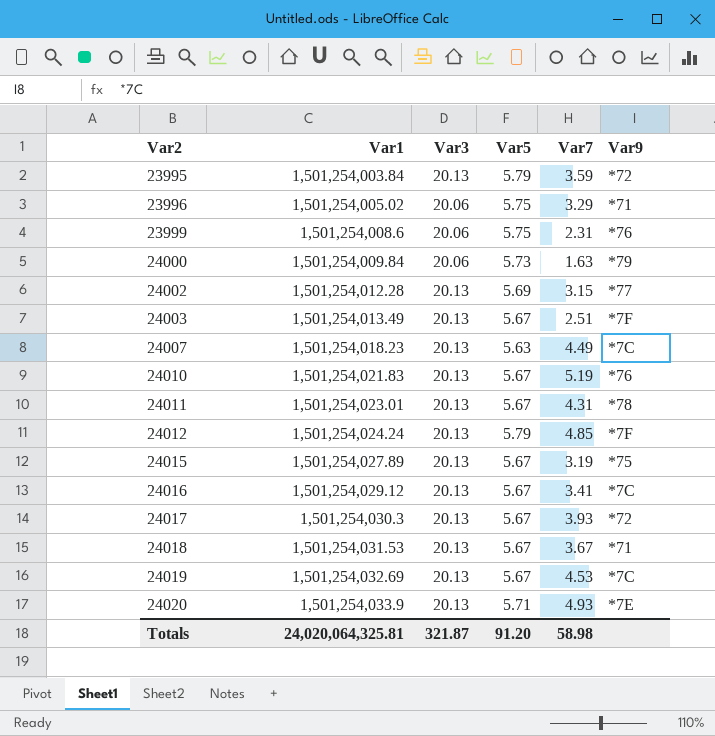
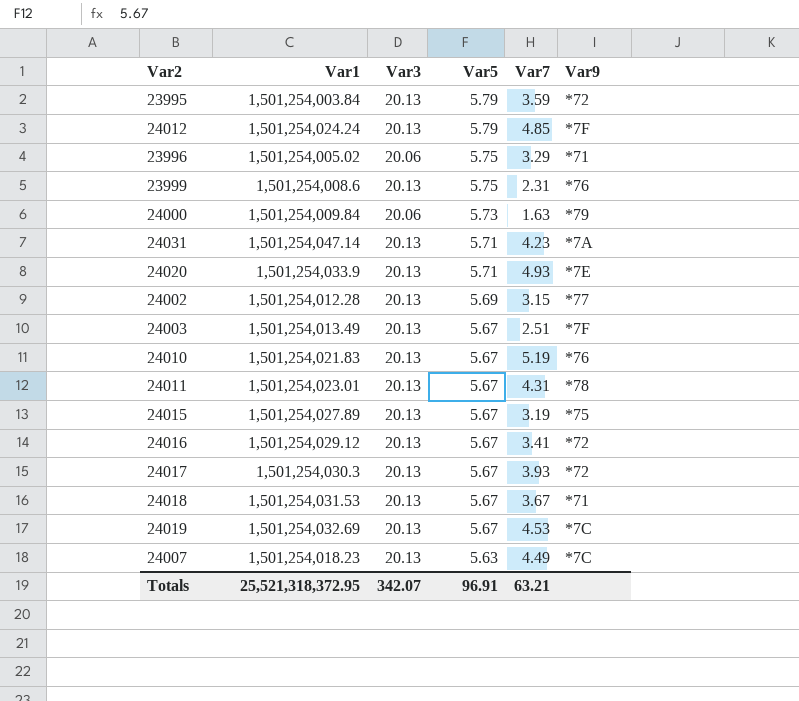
row order: Var2 ascending -> Var5 descending
23999 | Var3: 20.06 -> 20.13
row 24031: none -> 1,501,254,047.14 | 20.13 | 5.71 | 4.23 | *7A
24016 | Var9: *7C -> *72
Totals | Var1: 24,020,064,325.81 -> 25,521,318,372.95
Totals | Var3: 321.87 -> 342.07
Totals | Var5: 91.20 -> 96.91
Totals | Var7: 58.98 -> 63.21

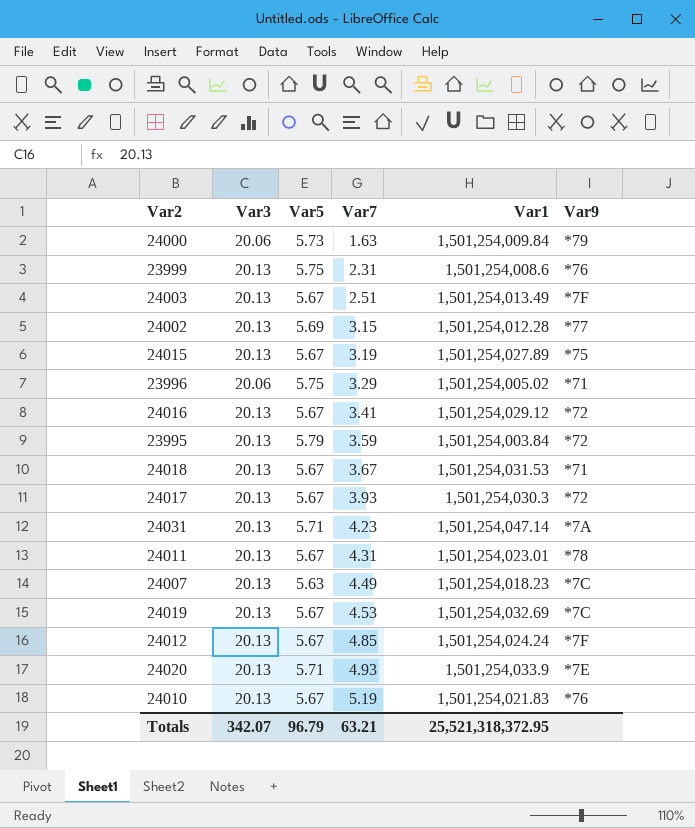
row order: Var5 descending -> Var7 ascending
column Var1 | position: 2 -> 5
24012 | Var5: 5.79 -> 5.67
Totals | Var5: 96.91 -> 96.79

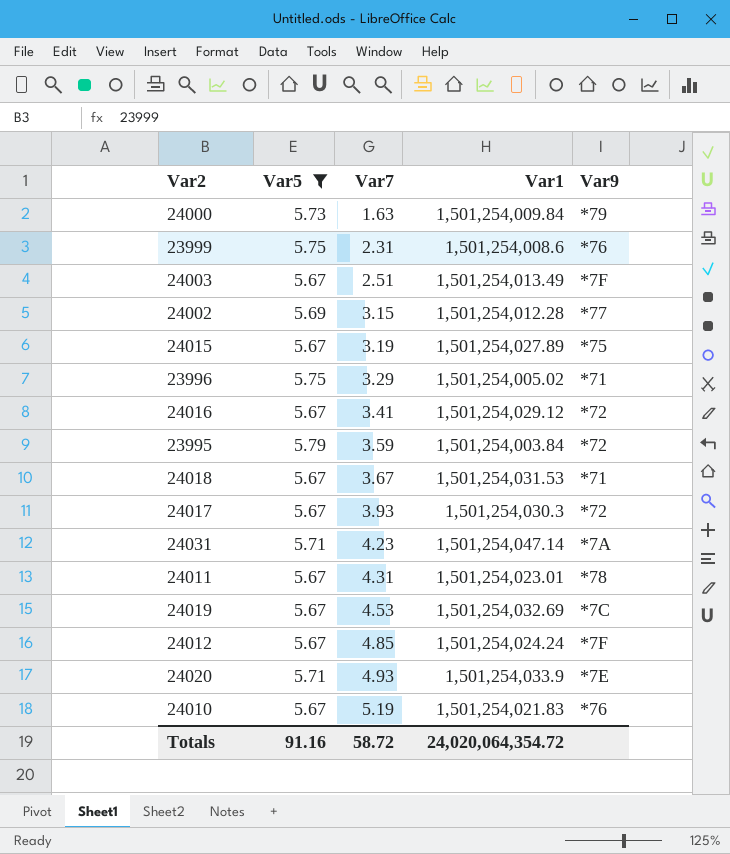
filter: none -> Var5 != 5.63
column Var3 | position: 2 -> none
Totals | Var5: 96.79 -> 91.16
Totals | Var7: 63.21 -> 58.72
Totals | Var1: 25,521,318,372.95 -> 24,020,064,354.72

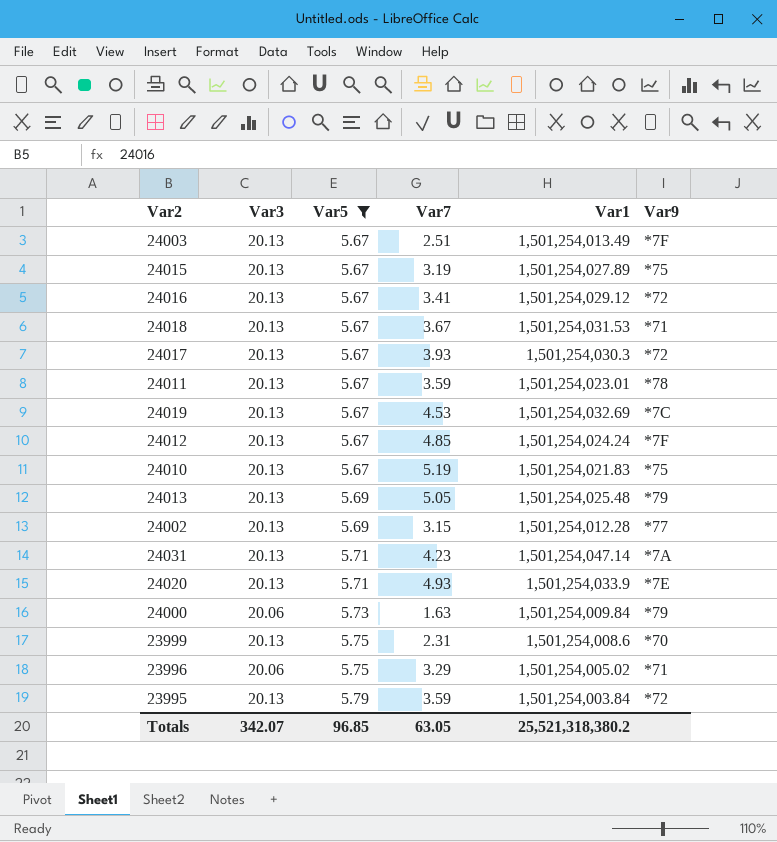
row order: Var7 ascending -> Var5 ascending
column Var3 | position: none -> 2
24011 | Var7: 4.31 -> 3.59
24010 | Var9: *76 -> *75
row 24013: none -> 20.13 | 5.69 | 5.05 | 1,501,254,025.48 | *79
23999 | Var9: *76 -> *70
Totals | Var5: 91.16 -> 96.85
Totals | Var7: 58.72 -> 63.05
Totals | Var1: 24,020,064,354.72 -> 25,521,318,380.2

